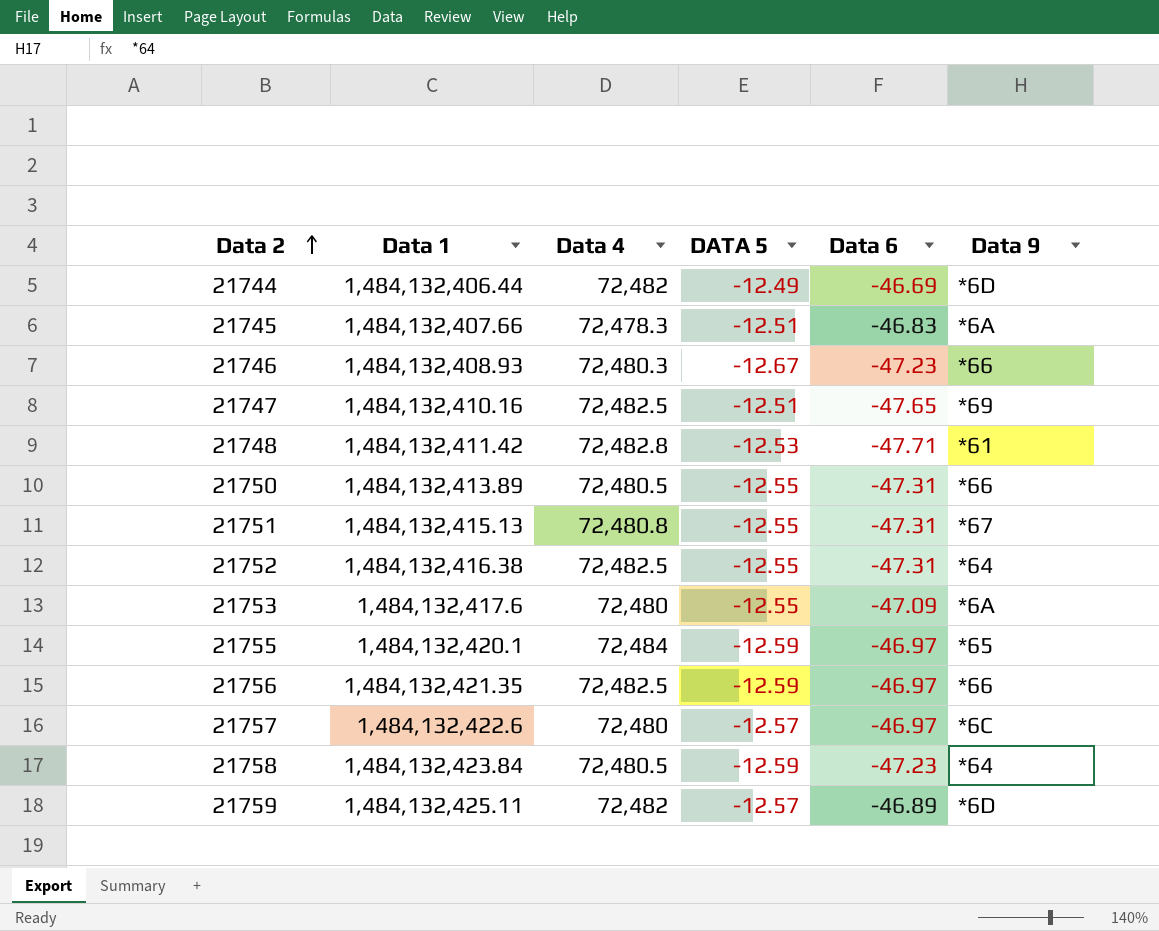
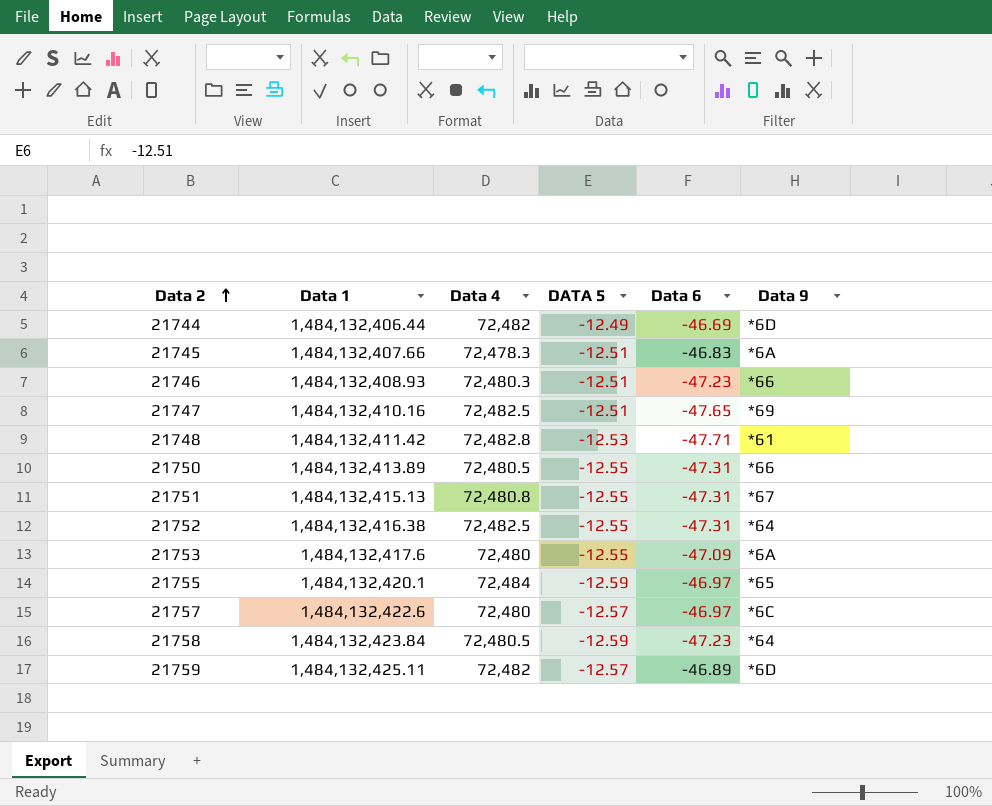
row 21756: 1,484,132,421.35 | 72,482.5 | -12.59 | -46.97 | *66 -> none
21746 | DATA 5: -12.67 -> -12.51

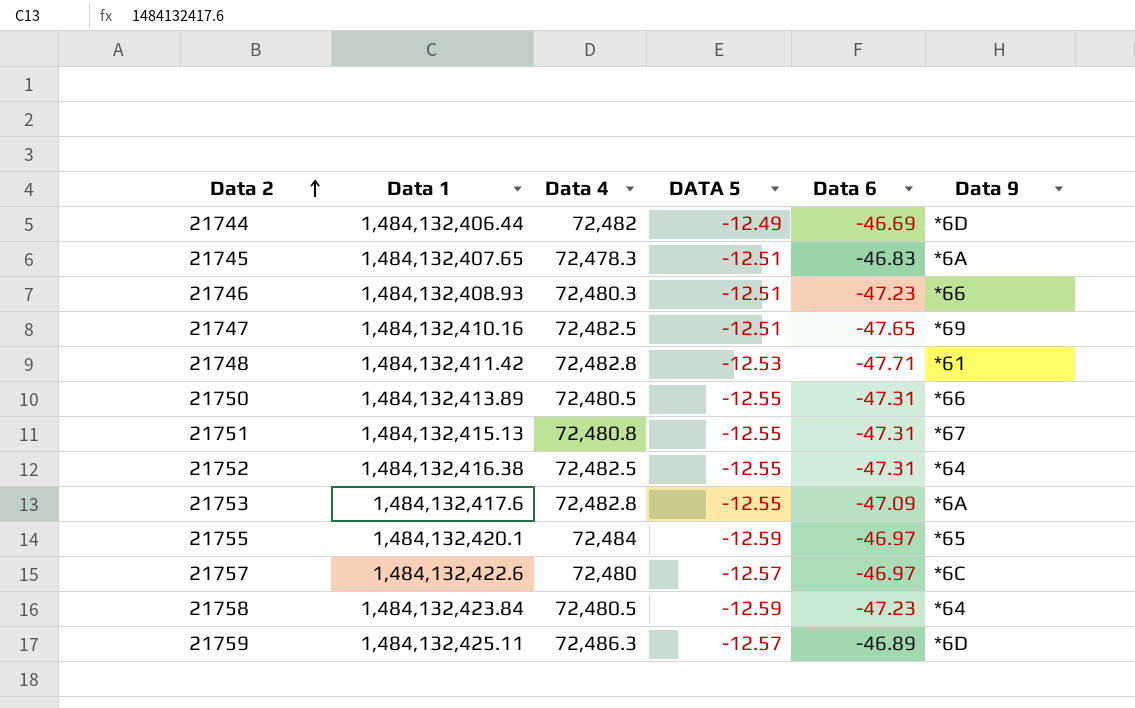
21745 | Data 1: 1,484,132,407.66 -> 1,484,132,407.65
21753 | Data 4: 72,480 -> 72,482.8
21759 | Data 4: 72,482 -> 72,486.3

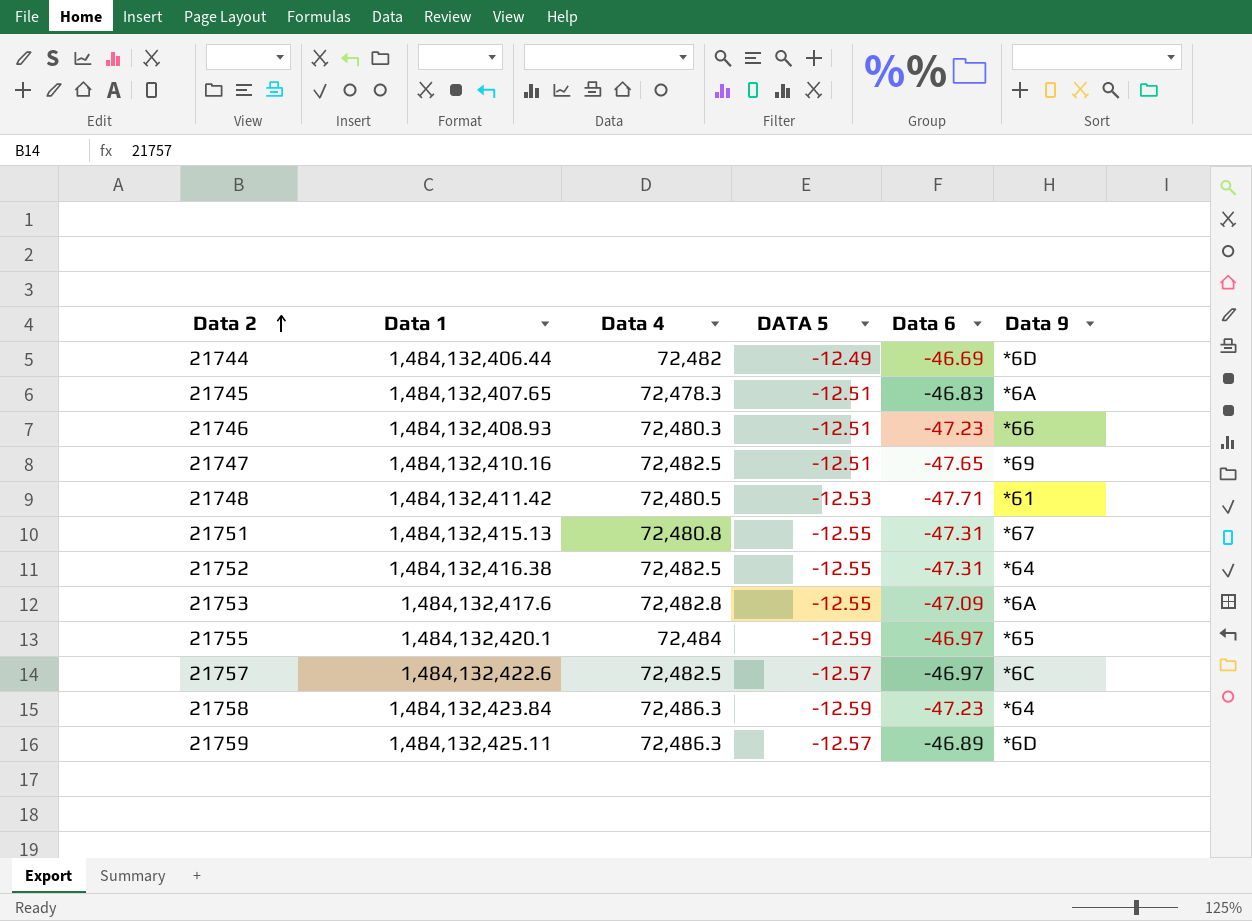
row 21750: 1,484,132,413.89 | 72,480.5 | -12.55 | -47.31 | *66 -> none
21748 | Data 4: 72,482.8 -> 72,480.5
21757 | Data 4: 72,480 -> 72,482.5
21758 | Data 4: 72,480.5 -> 72,486.3

